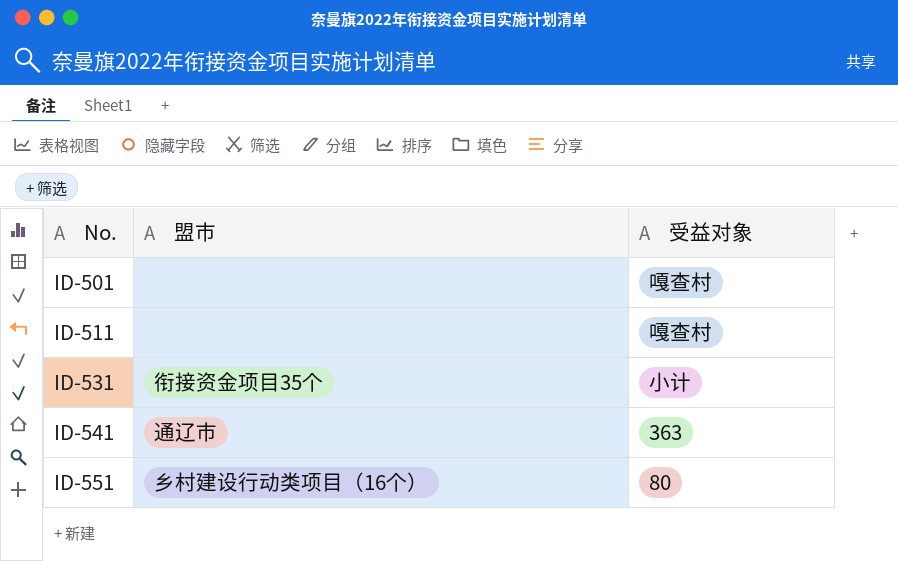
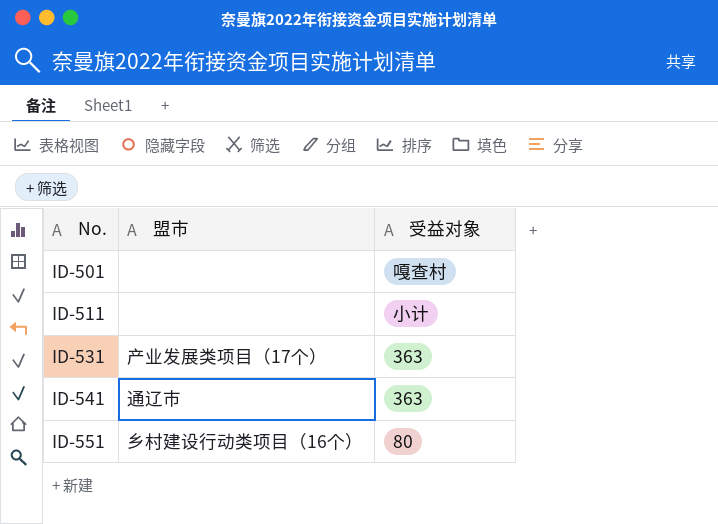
ID-511 | 受益对象: 嘎查村 -> 小计
ID-531 | 盟市: 衔接资金项目35个 -> 产业发展类项目（17个）
ID-531 | 受益对象: 小计 -> 363

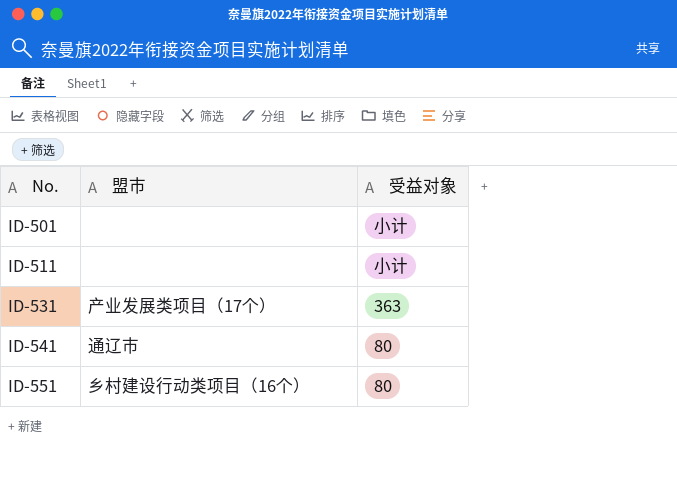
ID-501 | 受益对象: 嘎查村 -> 小计
ID-541 | 受益对象: 363 -> 80

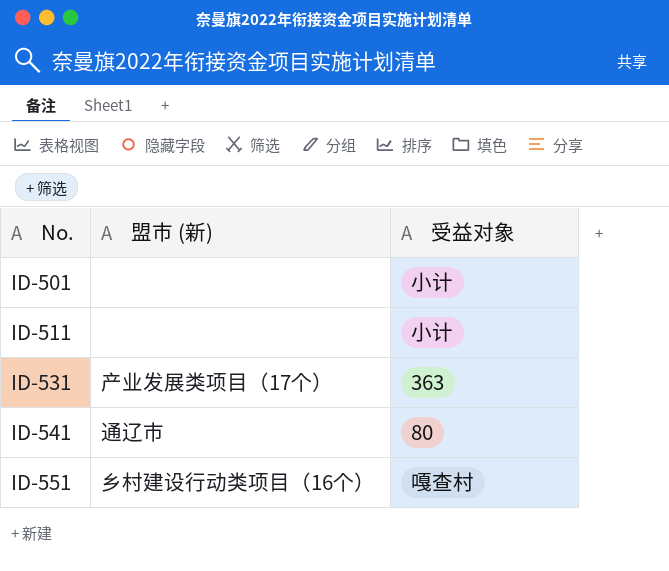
column name: 盟市 -> 盟市 (新)
ID-551 | 受益对象: 80 -> 嘎查村

